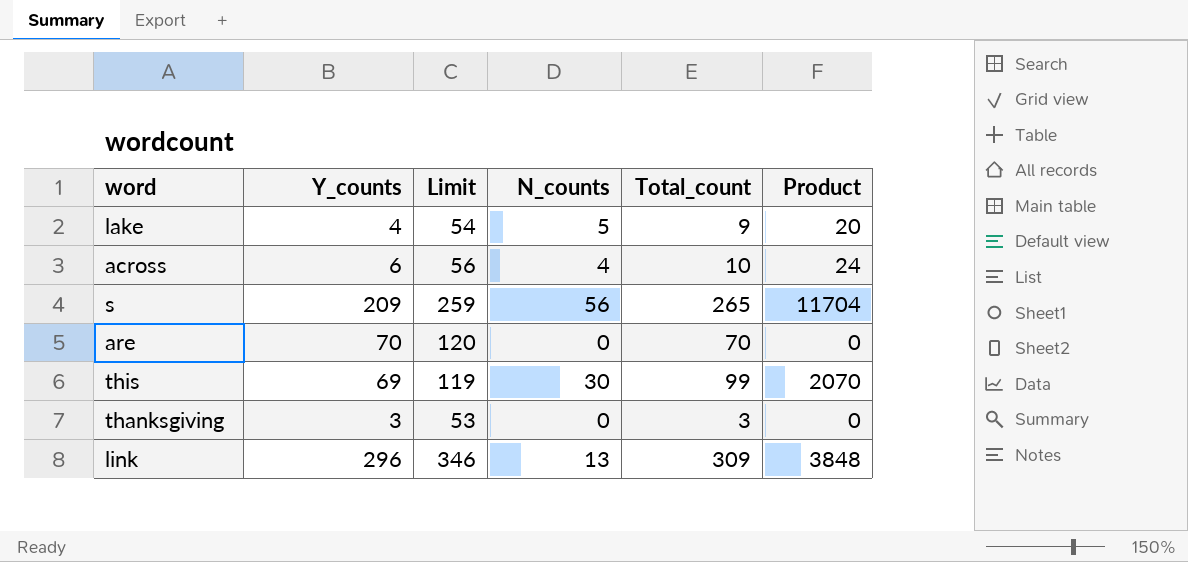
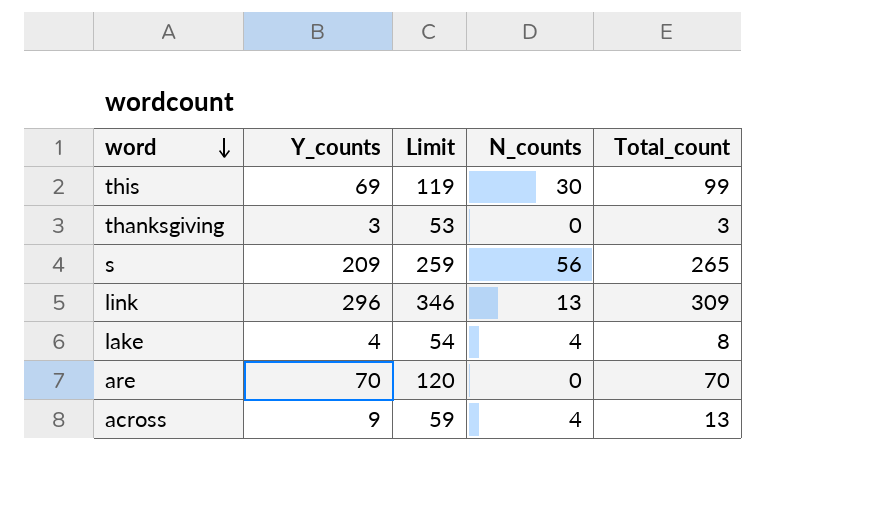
row order: none -> word descending
column Product | formula: [Y_counts] * [N_counts] -> none
lake | N_counts: 5 -> 4
lake | Total_count: 9 -> 8
across | Y_counts: 6 -> 9
across | Limit: 56 -> 59
across | Total_count: 10 -> 13

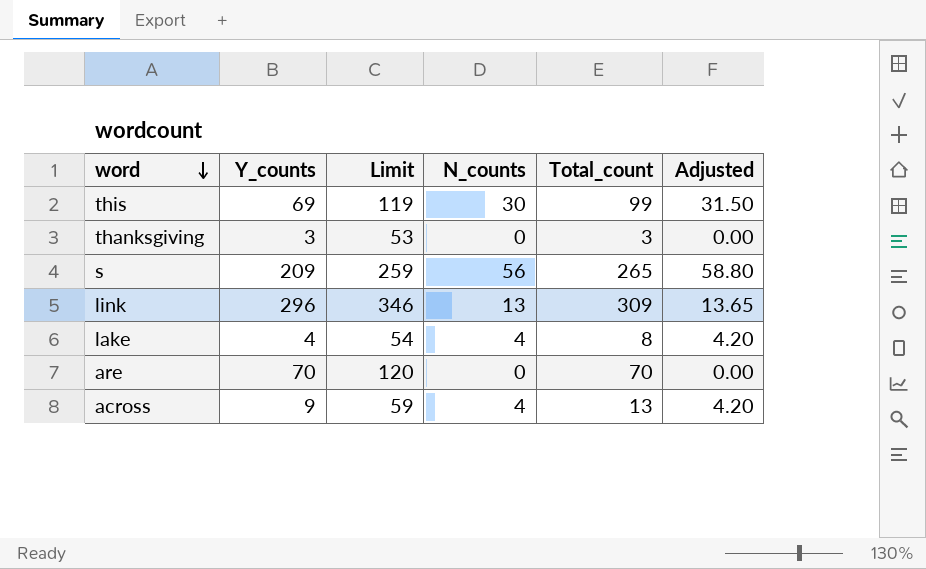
column Adjusted | formula: none -> [N_counts] * 1.05

